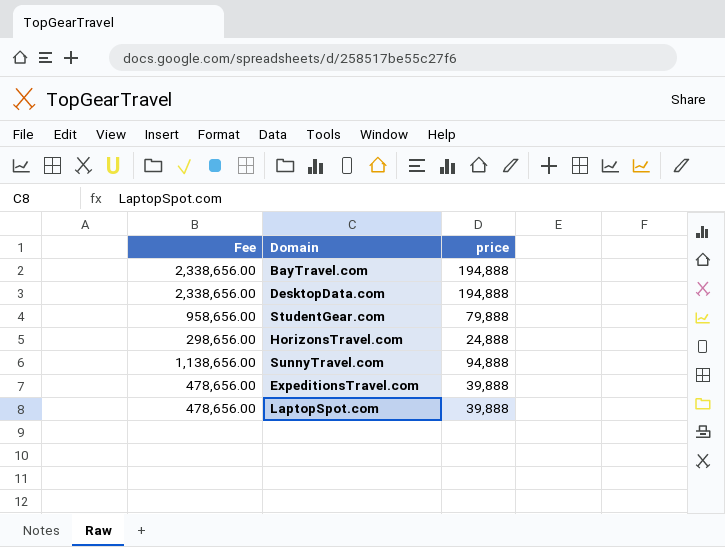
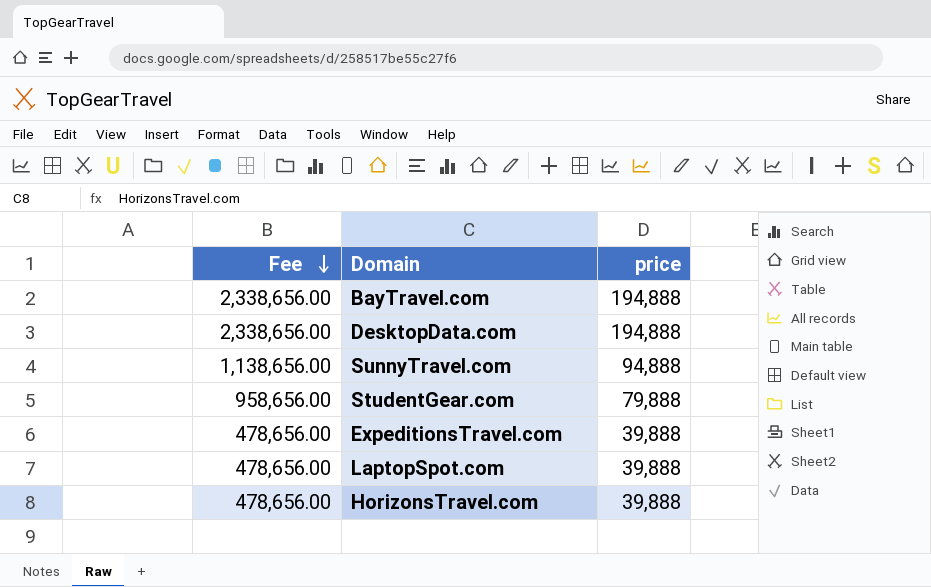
row order: none -> Fee descending
HorizonsTravel.com | Fee: 298,656.00 -> 478,656.00
HorizonsTravel.com | price: 24,888 -> 39,888

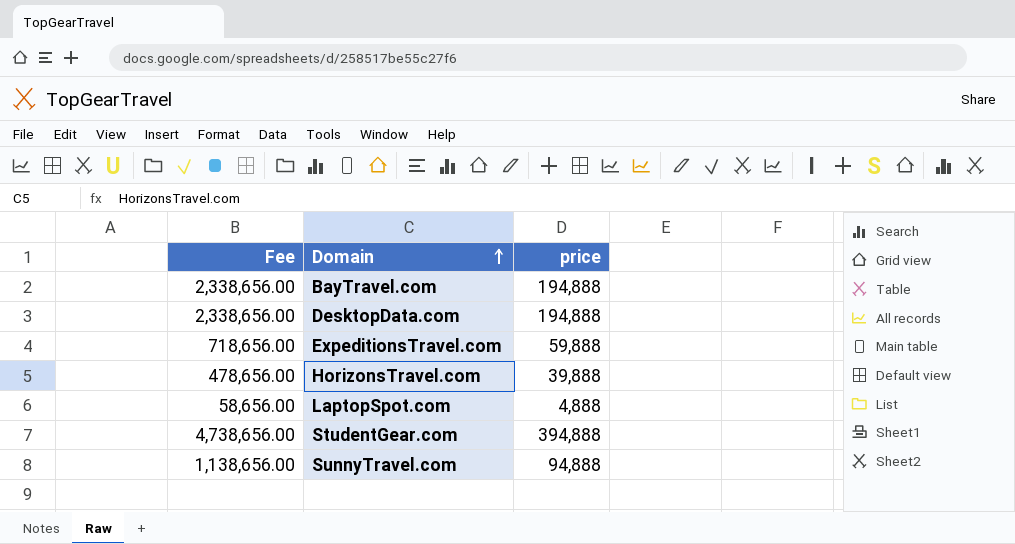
row order: Fee descending -> Domain ascending
ExpeditionsTravel.com | Fee: 478,656.00 -> 718,656.00
ExpeditionsTravel.com | price: 39,888 -> 59,888
LaptopSpot.com | Fee: 478,656.00 -> 58,656.00
LaptopSpot.com | price: 39,888 -> 4,888
StudentGear.com | Fee: 958,656.00 -> 4,738,656.00
StudentGear.com | price: 79,888 -> 394,888

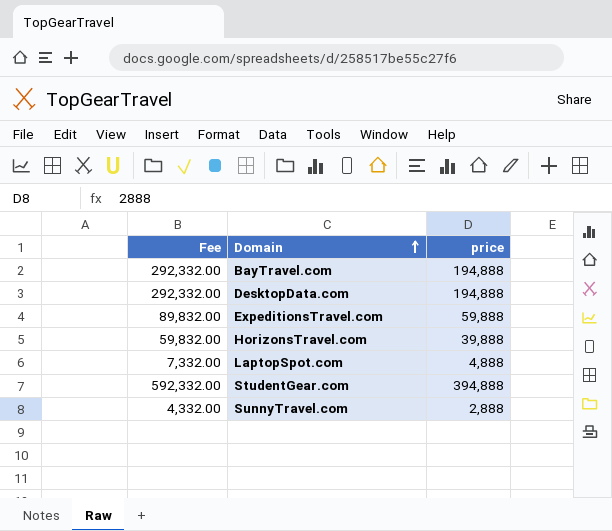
column Fee | formula: [price] * 12 -> [price] * 1.5
SunnyTravel.com | price: 94,888 -> 2,888

